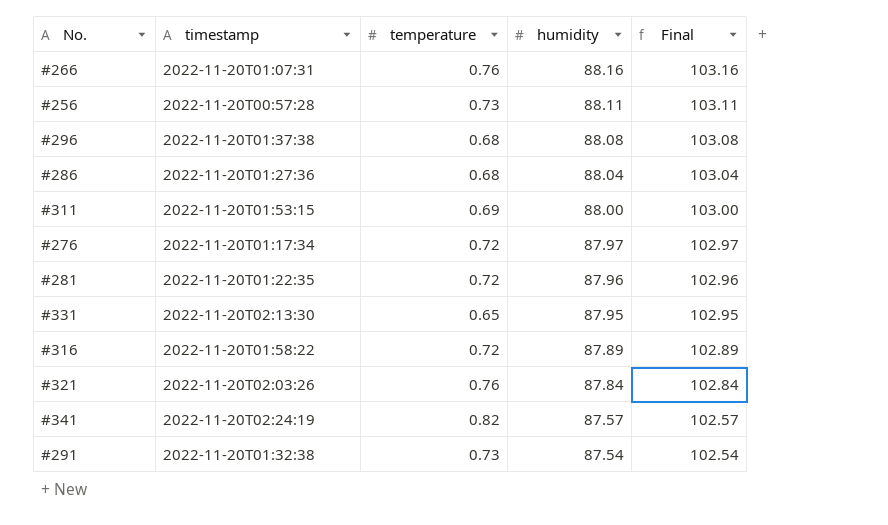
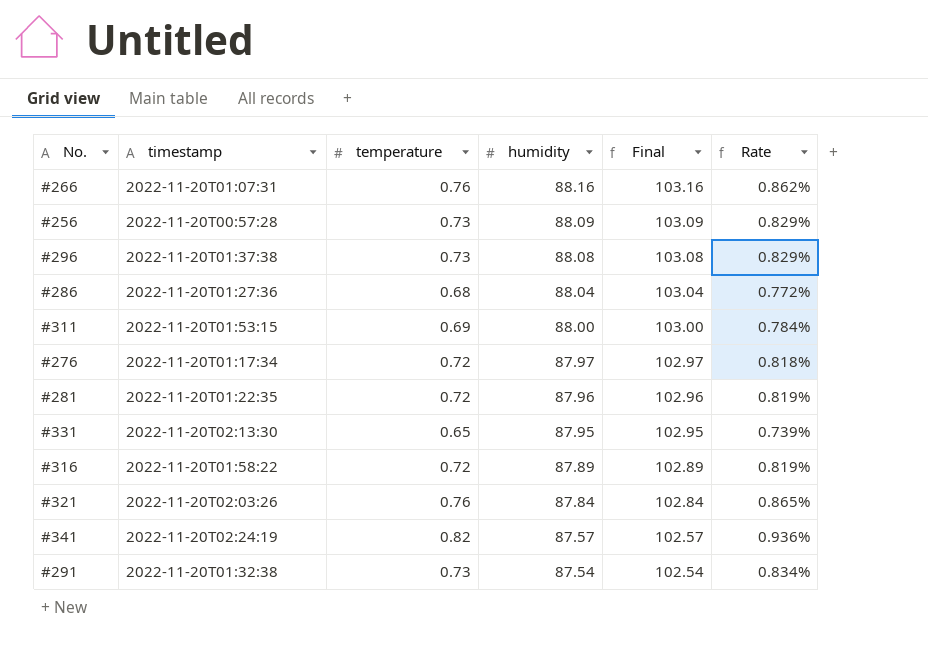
column Rate | formula: none -> [temperature] / [humidity]
#256 | humidity: 88.11 -> 88.09
#256 | Final: 103.11 -> 103.09
#296 | temperature: 0.68 -> 0.73

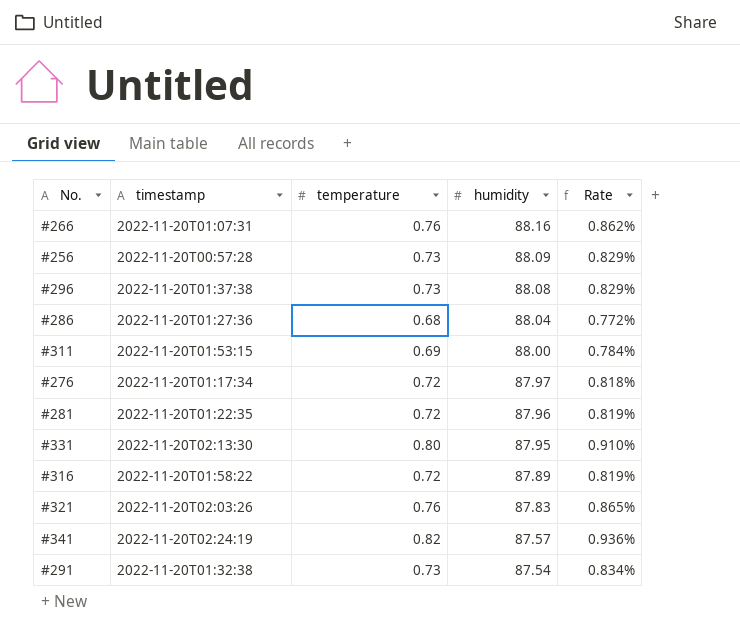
column Final | formula: [humidity] + 15 -> none
#331 | temperature: 0.65 -> 0.80
#331 | Rate: 0.739% -> 0.910%
#321 | humidity: 87.84 -> 87.83

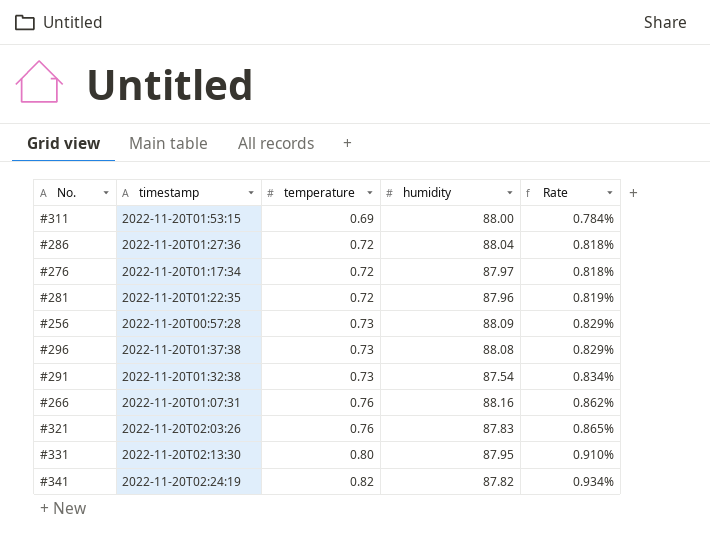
row order: humidity descending -> temperature ascending
row #316: 2022-11-20T01:58:22 | 0.72 | 87.89 | 0.819% -> none
#286 | temperature: 0.68 -> 0.72
#286 | Rate: 0.772% -> 0.818%
#341 | humidity: 87.57 -> 87.82
#341 | Rate: 0.936% -> 0.934%

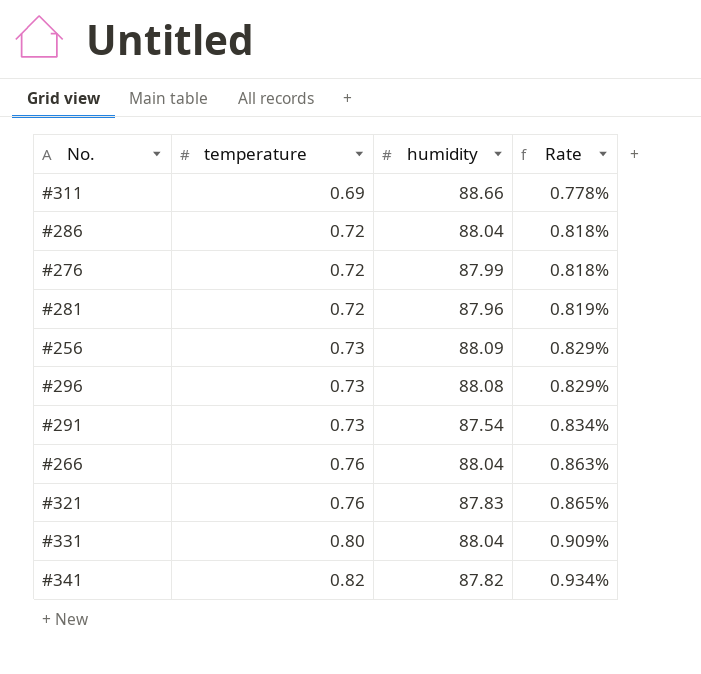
column timestamp | position: 2 -> none
#311 | humidity: 88.00 -> 88.66
#311 | Rate: 0.784% -> 0.778%
#276 | humidity: 87.97 -> 87.99
#266 | humidity: 88.16 -> 88.04
#266 | Rate: 0.862% -> 0.863%
#331 | humidity: 87.95 -> 88.04
#331 | Rate: 0.910% -> 0.909%

